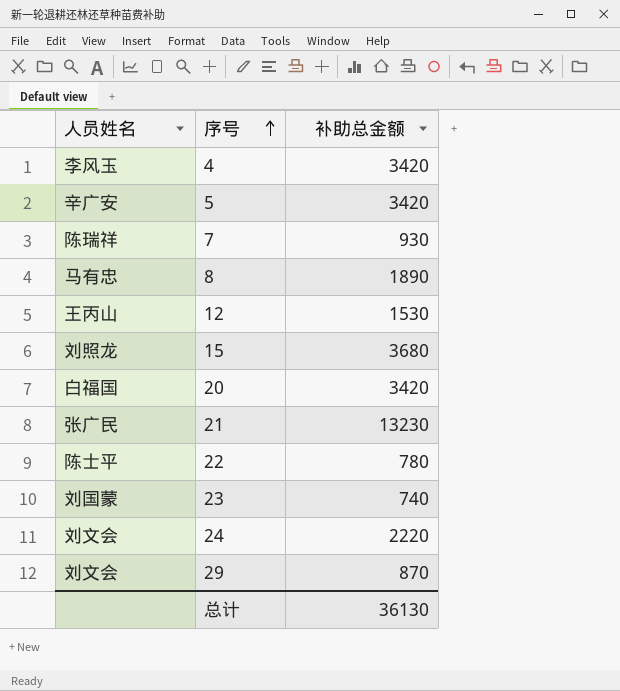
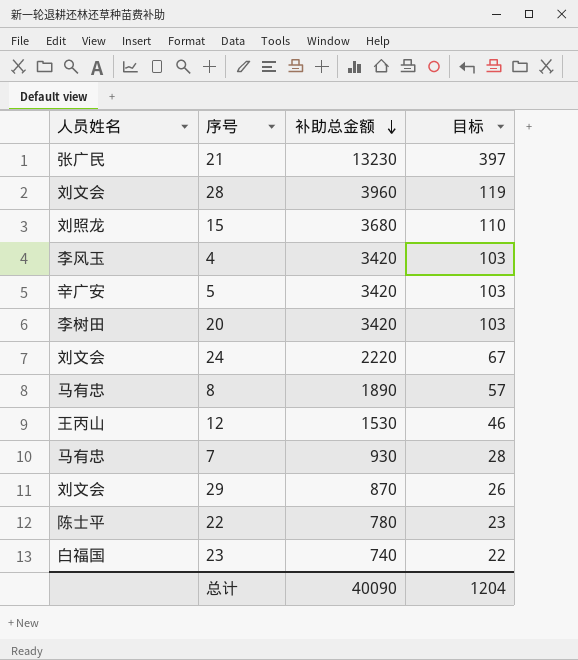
row order: 序号 ascending -> 补助总金额 descending
column 目标 | formula: none -> [补助总金额] * 0.03
row 28: none -> 刘文会 | 3960 | 119
20 | 人员姓名: 白福国 -> 李树田
7 | 人员姓名: 陈瑞祥 -> 马有忠
23 | 人员姓名: 刘国蒙 -> 白福国
总计 | 补助总金额: 36130 -> 40090

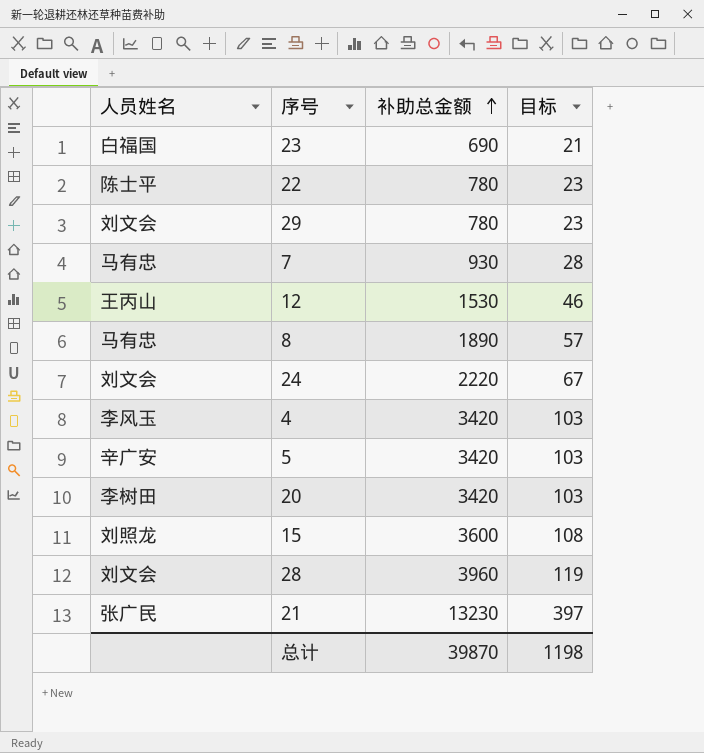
row order: 补助总金额 descending -> 补助总金额 ascending
23 | 补助总金额: 740 -> 690
23 | 目标: 22 -> 21
29 | 补助总金额: 870 -> 780
29 | 目标: 26 -> 23
15 | 补助总金额: 3680 -> 3600
15 | 目标: 110 -> 108
总计 | 补助总金额: 40090 -> 39870
总计 | 目标: 1204 -> 1198

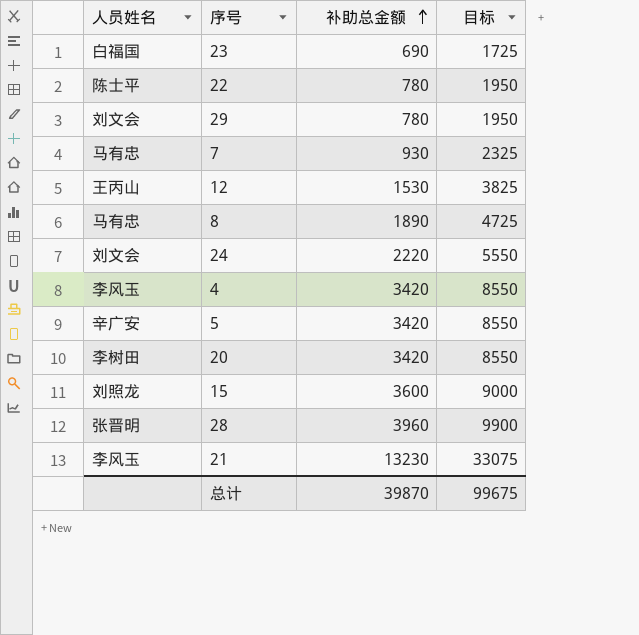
column 目标 | formula: [补助总金额] * 0.03 -> [补助总金额] * 2.5
28 | 人员姓名: 刘文会 -> 张晋明
21 | 人员姓名: 张广民 -> 李风玉
总计 | 目标: 1198 -> 99675

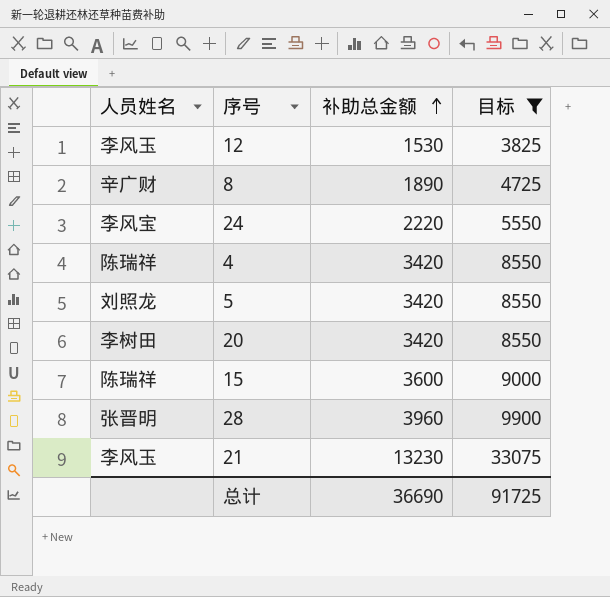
filter: none -> 目标 >= 3825
12 | 人员姓名: 王丙山 -> 李风玉
8 | 人员姓名: 马有忠 -> 辛广财
24 | 人员姓名: 刘文会 -> 李风宝
4 | 人员姓名: 李风玉 -> 陈瑞祥
5 | 人员姓名: 辛广安 -> 刘照龙
15 | 人员姓名: 刘照龙 -> 陈瑞祥
总计 | 补助总金额: 39870 -> 36690
总计 | 目标: 99675 -> 91725

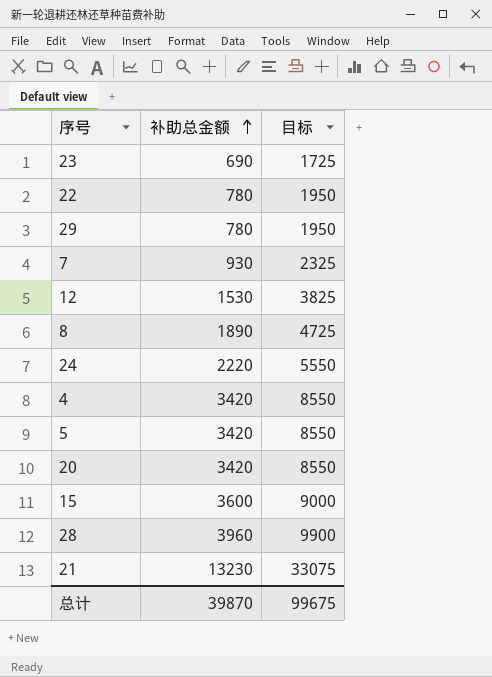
filter: 目标 >= 3825 -> none
column 人员姓名 | position: 1 -> none
总计 | 补助总金额: 36690 -> 39870
总计 | 目标: 91725 -> 99675

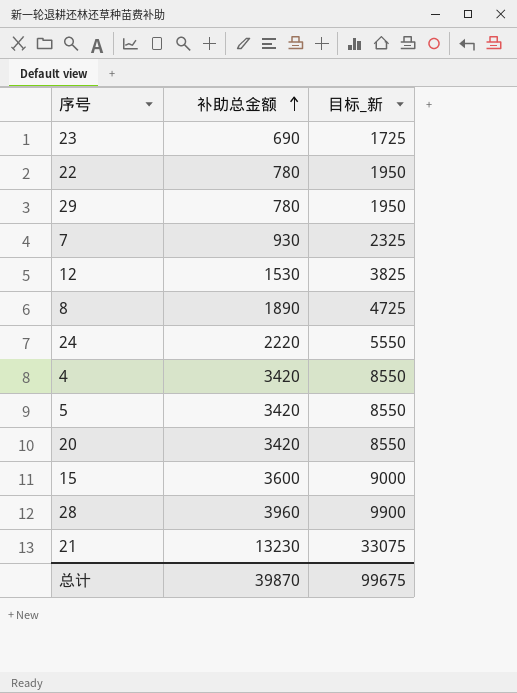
column name: 目标 -> 目标_新

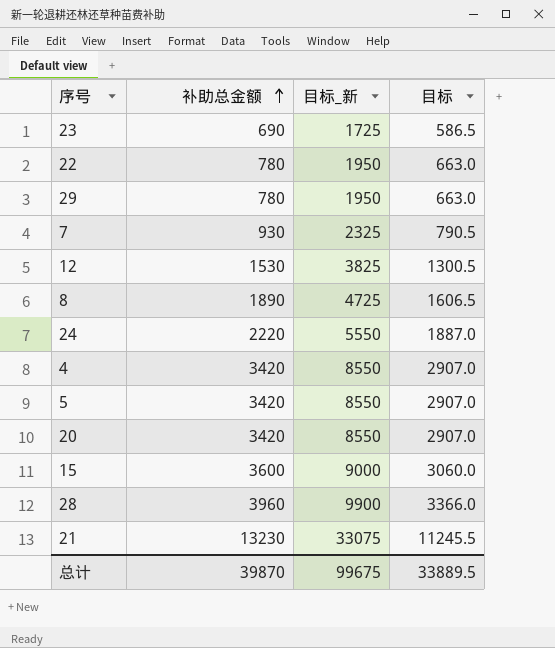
column 目标 | formula: none -> [补助总金额] * 0.85

